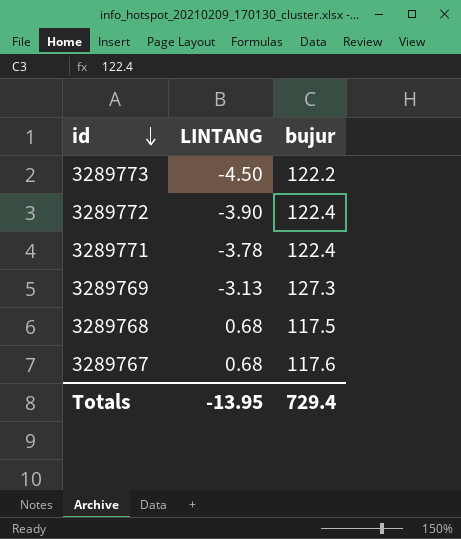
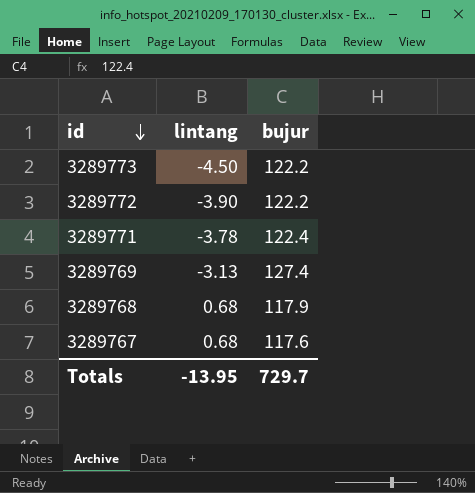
column name: LINTANG -> lintang
3289772 | bujur: 122.4 -> 122.2
3289769 | bujur: 127.3 -> 127.4
3289768 | bujur: 117.5 -> 117.9
Totals | bujur: 729.4 -> 729.7

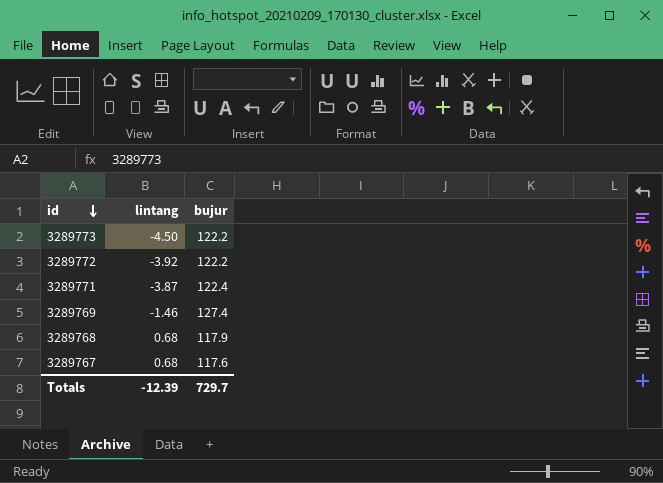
3289772 | lintang: -3.90 -> -3.92
3289771 | lintang: -3.78 -> -3.87
3289769 | lintang: -3.13 -> -1.46
Totals | lintang: -13.95 -> -12.39

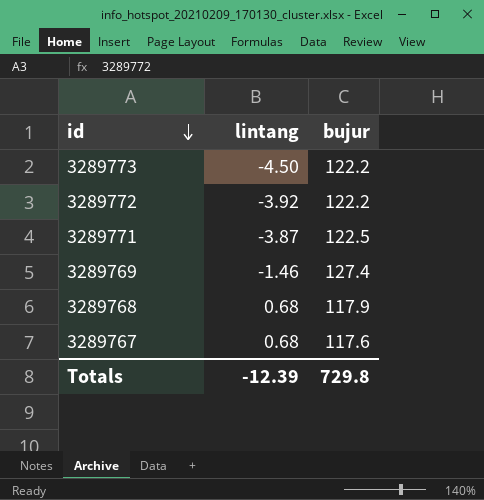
3289771 | bujur: 122.4 -> 122.5
Totals | bujur: 729.7 -> 729.8

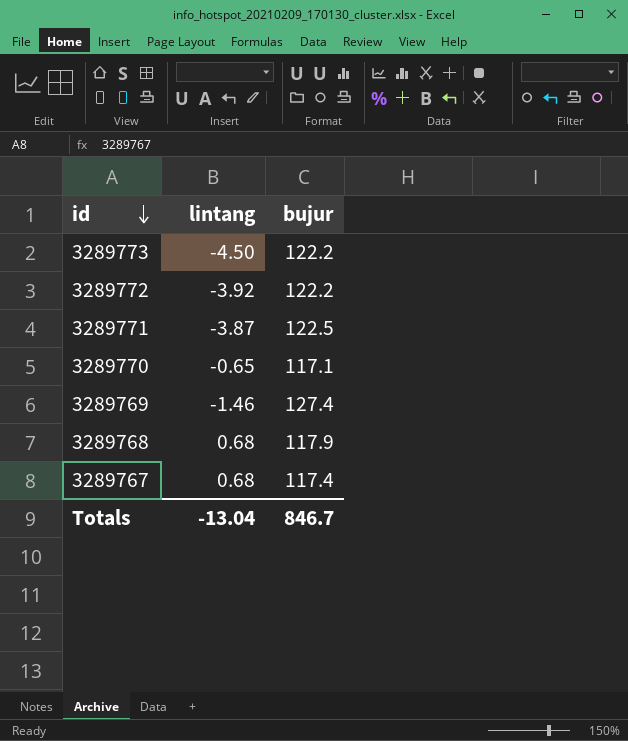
row 3289770: none -> -0.65 | 117.1
3289767 | bujur: 117.6 -> 117.4
Totals | lintang: -12.39 -> -13.04
Totals | bujur: 729.8 -> 846.7

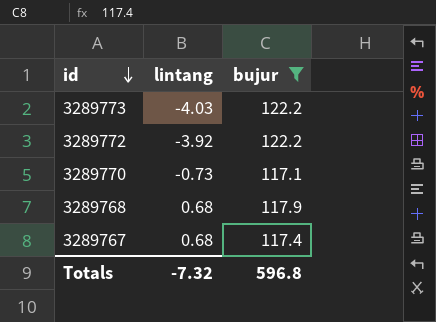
filter: none -> bujur <= 122.2
3289773 | lintang: -4.50 -> -4.03
3289770 | lintang: -0.65 -> -0.73
Totals | lintang: -13.04 -> -7.32
Totals | bujur: 846.7 -> 596.8

